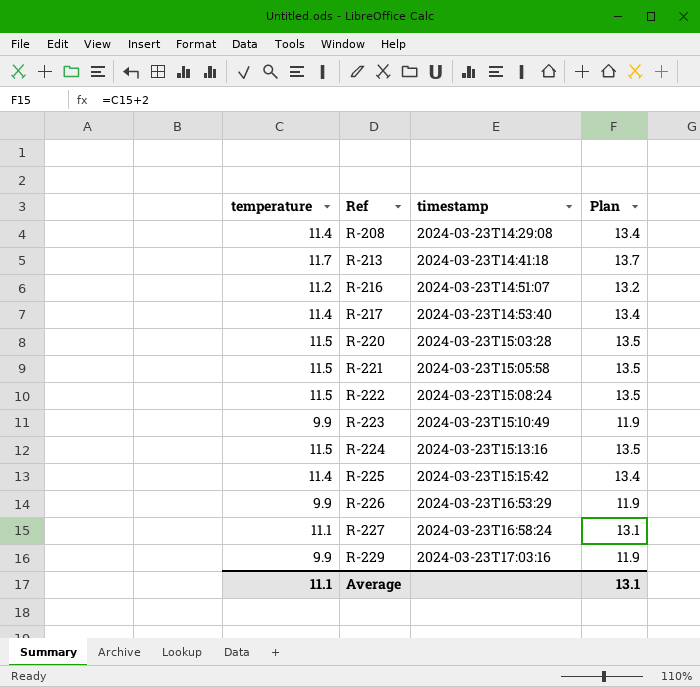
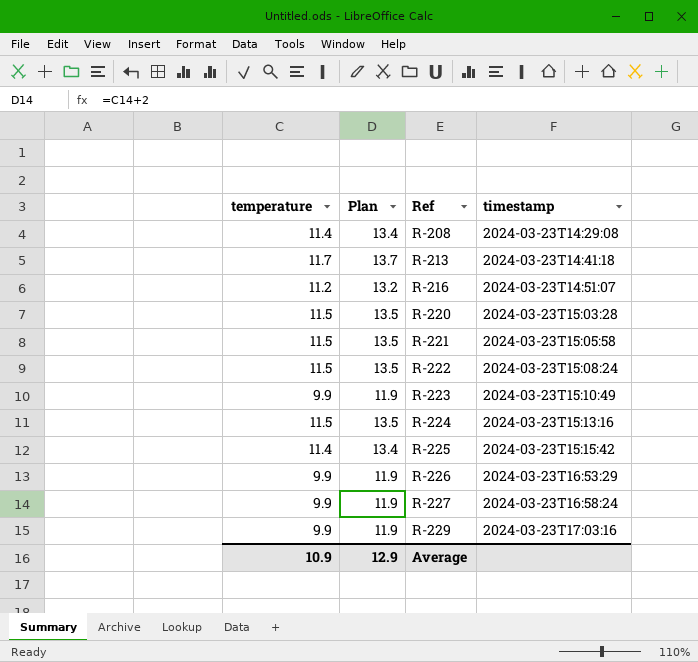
column Plan | position: 4 -> 2
row R-217: 11.4 | 2024-03-23T14:53:40 | 13.4 -> none
R-227 | temperature: 11.1 -> 9.9
R-227 | Plan: 13.1 -> 11.9
Average | temperature: 11.1 -> 10.9
Average | Plan: 13.1 -> 12.9

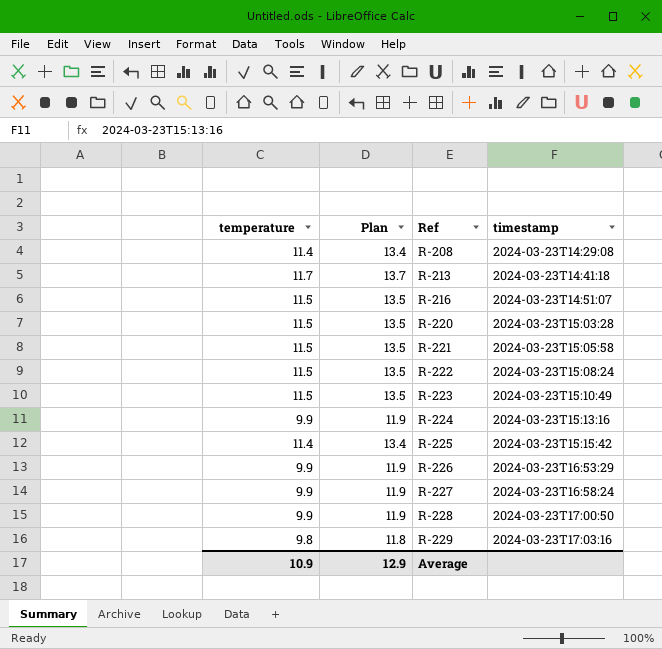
R-216 | temperature: 11.2 -> 11.5
R-216 | Plan: 13.2 -> 13.5
R-223 | temperature: 9.9 -> 11.5
R-223 | Plan: 11.9 -> 13.5
R-224 | temperature: 11.5 -> 9.9
R-224 | Plan: 13.5 -> 11.9
row R-228: none -> 9.9 | 11.9 | 2024-03-23T17:00:50
R-229 | temperature: 9.9 -> 9.8
R-229 | Plan: 11.9 -> 11.8

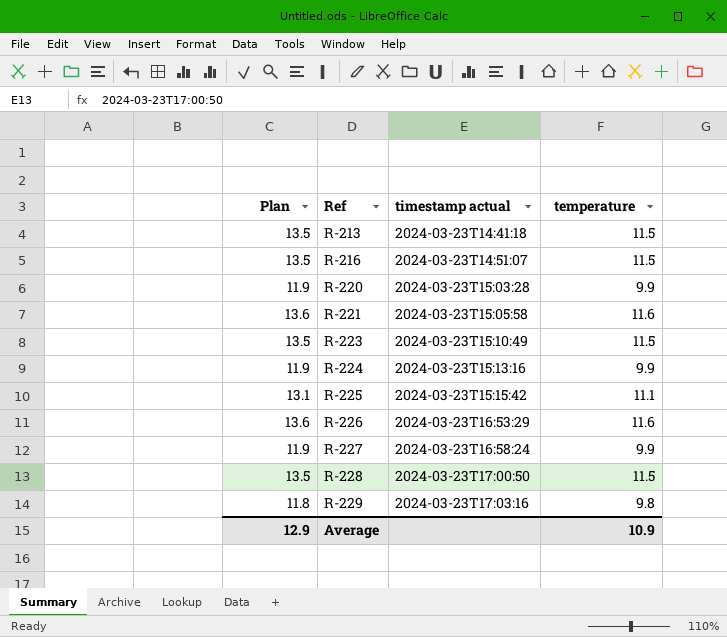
column name: timestamp -> timestamp actual
column temperature | position: 1 -> 4
row R-208: 11.4 | 13.4 | 2024-03-23T14:29:08 -> none
row R-222: 11.5 | 13.5 | 2024-03-23T15:08:24 -> none
R-213 | Plan: 13.7 -> 13.5
R-213 | temperature: 11.7 -> 11.5
R-220 | Plan: 13.5 -> 11.9
R-220 | temperature: 11.5 -> 9.9
R-221 | Plan: 13.5 -> 13.6
R-221 | temperature: 11.5 -> 11.6
R-225 | Plan: 13.4 -> 13.1
R-225 | temperature: 11.4 -> 11.1
R-226 | Plan: 11.9 -> 13.6
R-226 | temperature: 9.9 -> 11.6
R-228 | Plan: 11.9 -> 13.5
R-228 | temperature: 9.9 -> 11.5

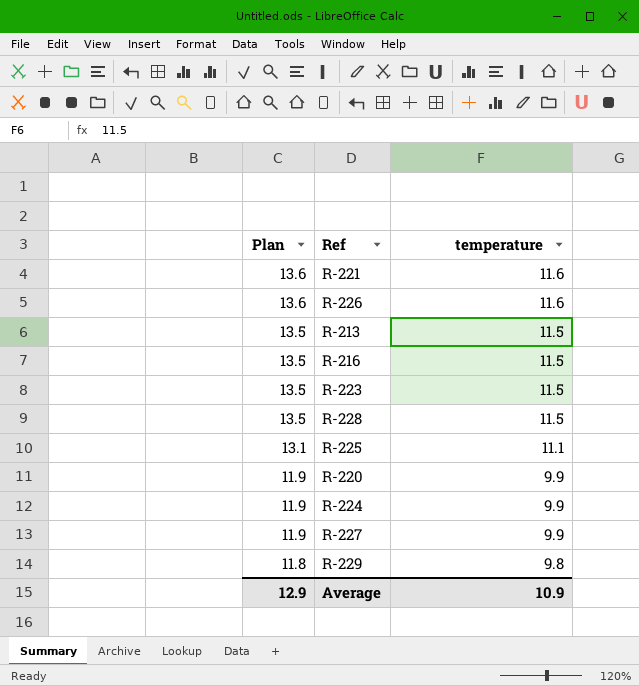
row order: Ref ascending -> Plan descending
column timestamp actual | position: 3 -> none

